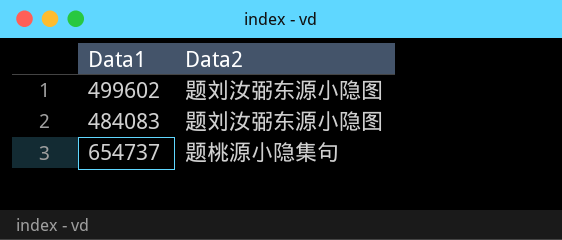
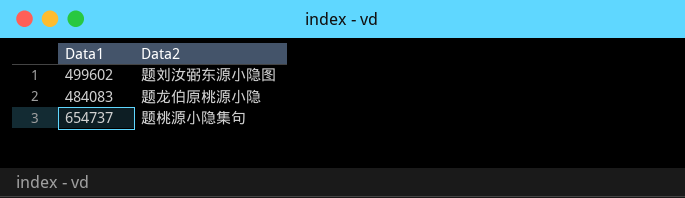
484083 | Data2: 题刘汝弼东源小隐图 -> 题龙伯原桃源小隐

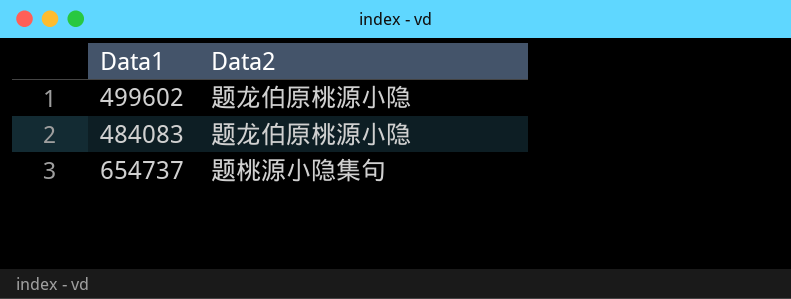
499602 | Data2: 题刘汝弼东源小隐图 -> 题龙伯原桃源小隐

